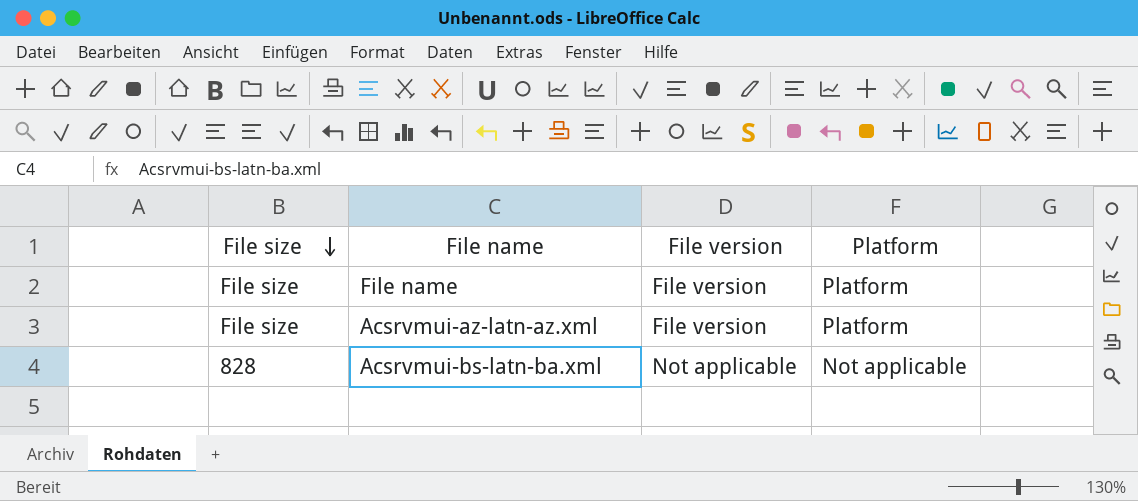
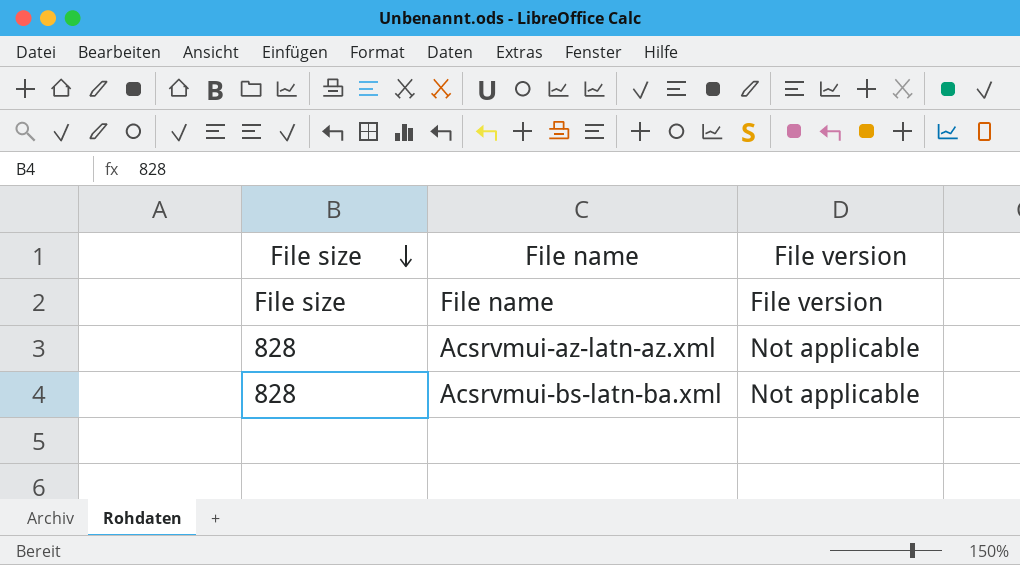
column Platform | position: 4 -> none
Acsrvmui-az-latn-az.xml | File size: File size -> 828
Acsrvmui-az-latn-az.xml | File version: File version -> Not applicable

